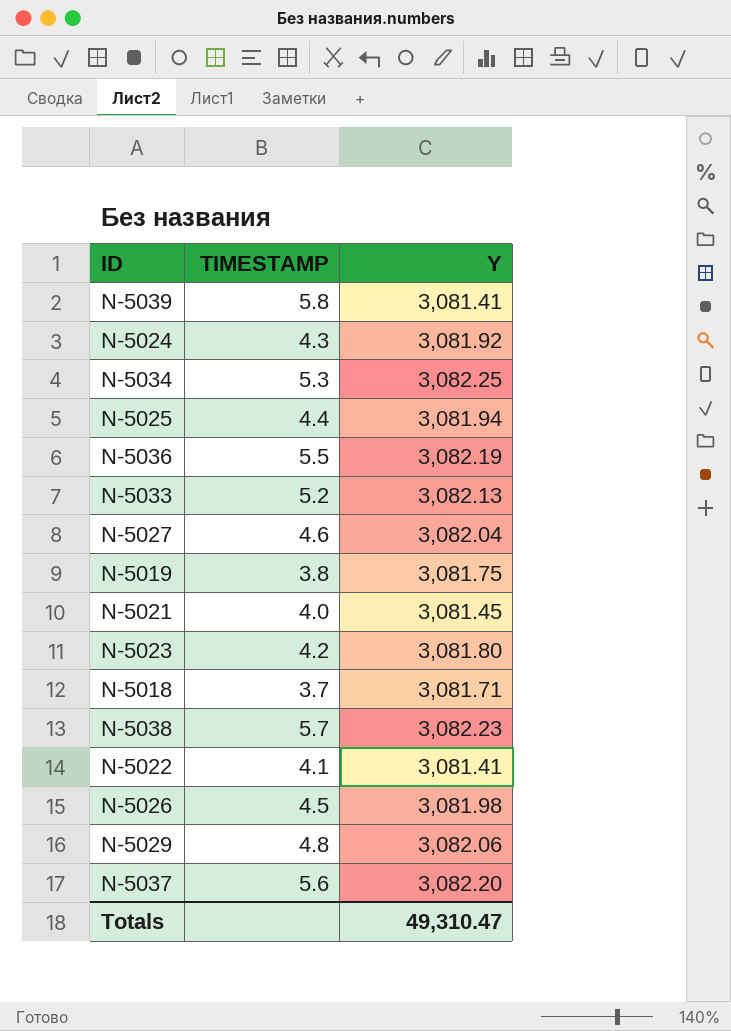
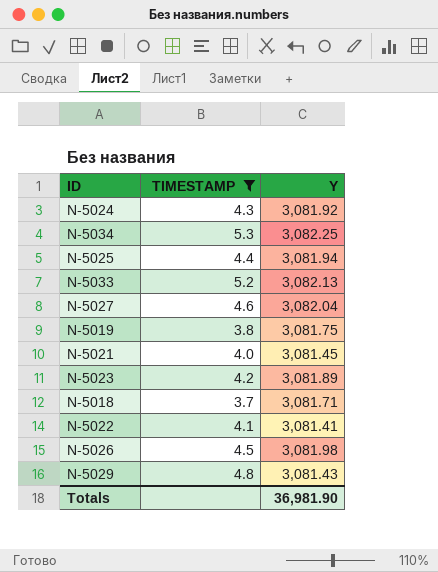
filter: none -> TIMESTAMP <= 5.3
N-5023 | Y: 3,081.80 -> 3,081.89
N-5029 | Y: 3,082.06 -> 3,081.43
Totals | Y: 49,310.47 -> 36,981.90

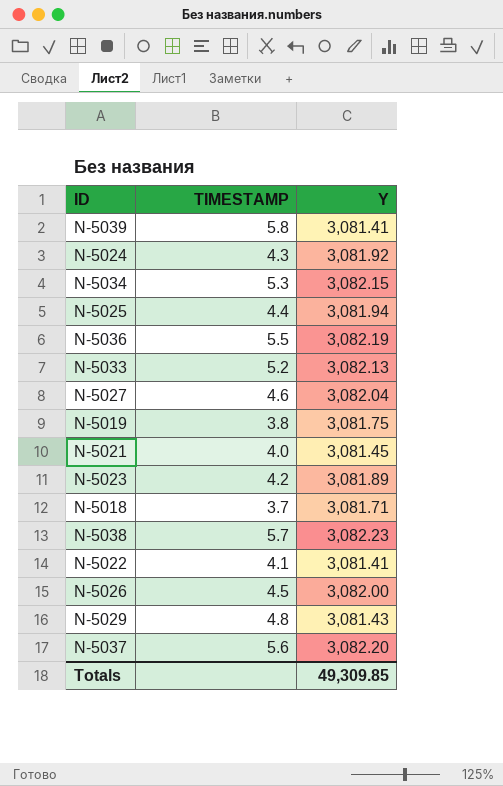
filter: TIMESTAMP <= 5.3 -> none
N-5034 | Y: 3,082.25 -> 3,082.15
N-5026 | Y: 3,081.98 -> 3,082.00
Totals | Y: 36,981.90 -> 49,309.85

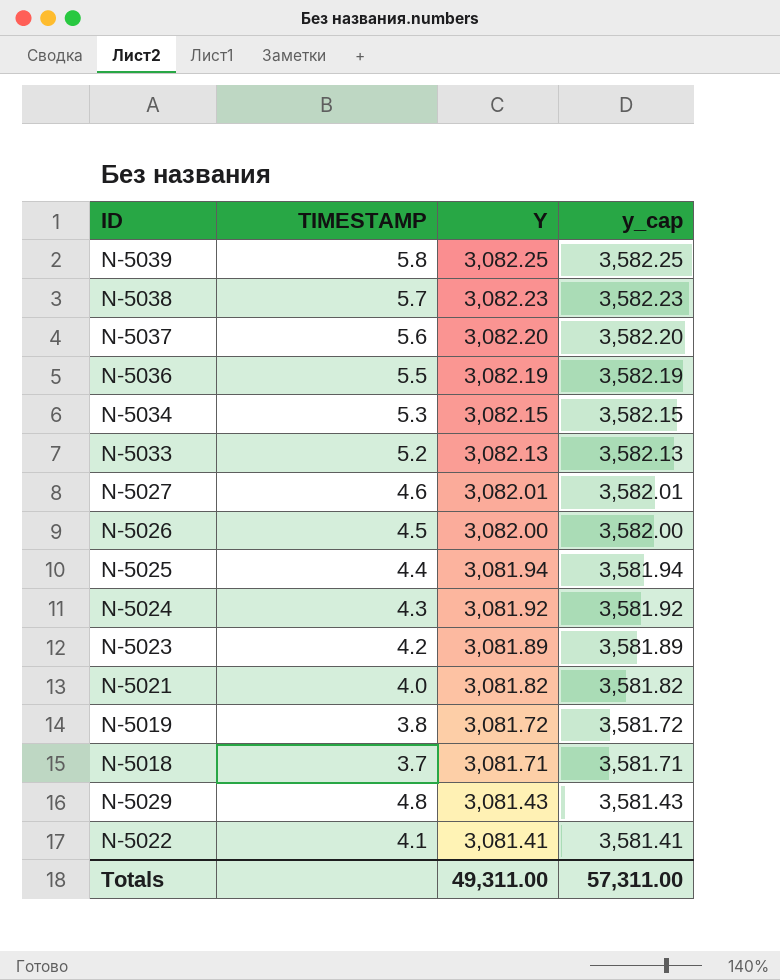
row order: none -> Y descending
column y_cap | formula: none -> [Y] + 500
N-5039 | Y: 3,081.41 -> 3,082.25
N-5027 | Y: 3,082.04 -> 3,082.01
N-5021 | Y: 3,081.45 -> 3,081.82
N-5019 | Y: 3,081.75 -> 3,081.72
Totals | Y: 49,309.85 -> 49,311.00

